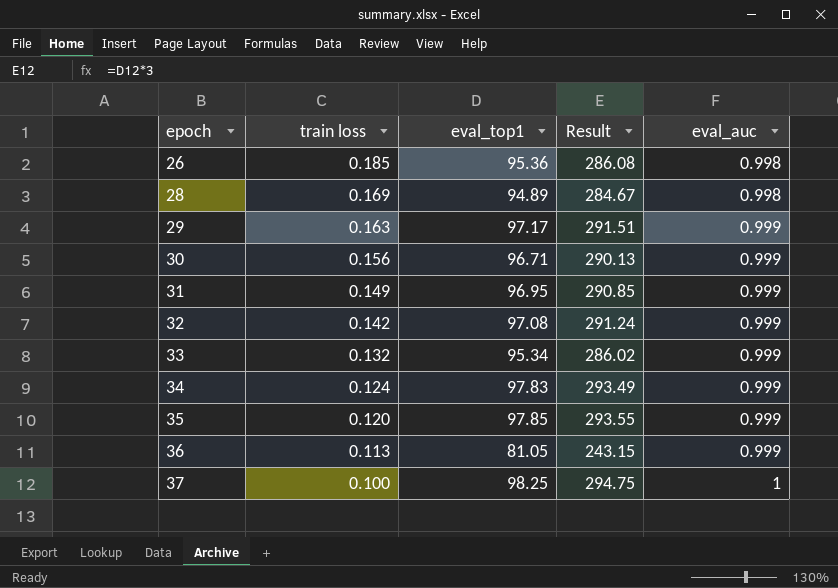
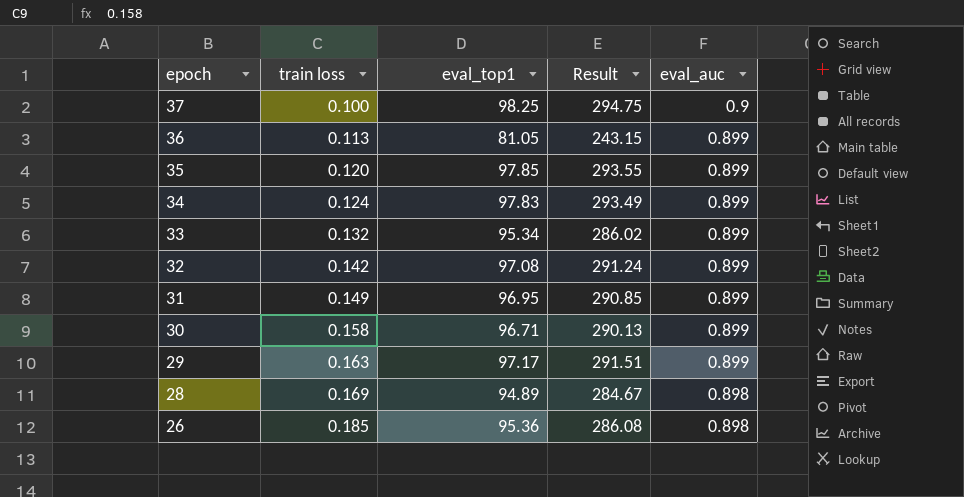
row order: epoch ascending -> epoch descending
37 | eval_auc: 1 -> 0.9
36 | eval_auc: 0.999 -> 0.899
35 | eval_auc: 0.999 -> 0.899
34 | eval_auc: 0.999 -> 0.899
33 | eval_auc: 0.999 -> 0.899
32 | eval_auc: 0.999 -> 0.899
31 | eval_auc: 0.999 -> 0.899
30 | train loss: 0.156 -> 0.158
30 | eval_auc: 0.999 -> 0.899
29 | eval_auc: 0.999 -> 0.899
28 | eval_auc: 0.998 -> 0.898
26 | eval_auc: 0.998 -> 0.898

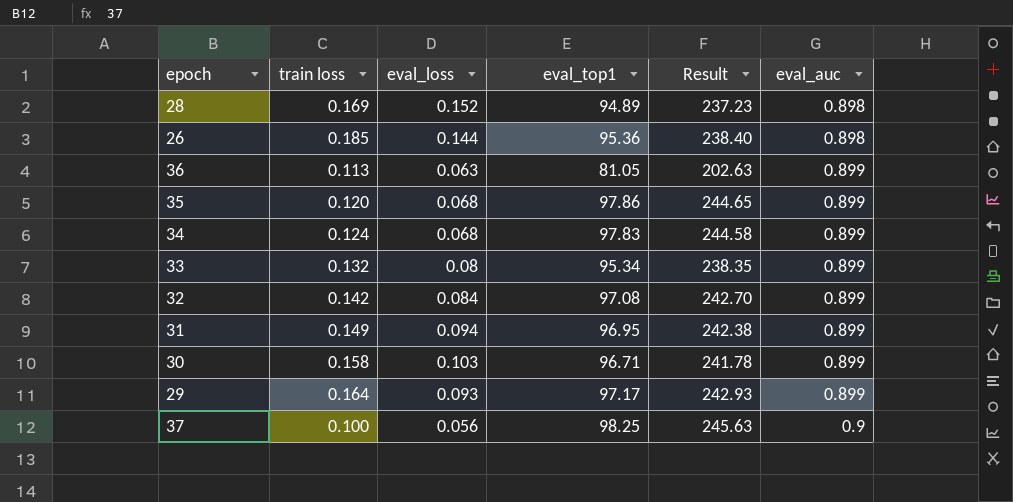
row order: epoch descending -> eval_auc ascending
column eval_loss | position: none -> 3
column Result | formula: [eval_top1] * 3 -> [eval_top1] * 2.5
35 | eval_top1: 97.85 -> 97.86
29 | train loss: 0.163 -> 0.164

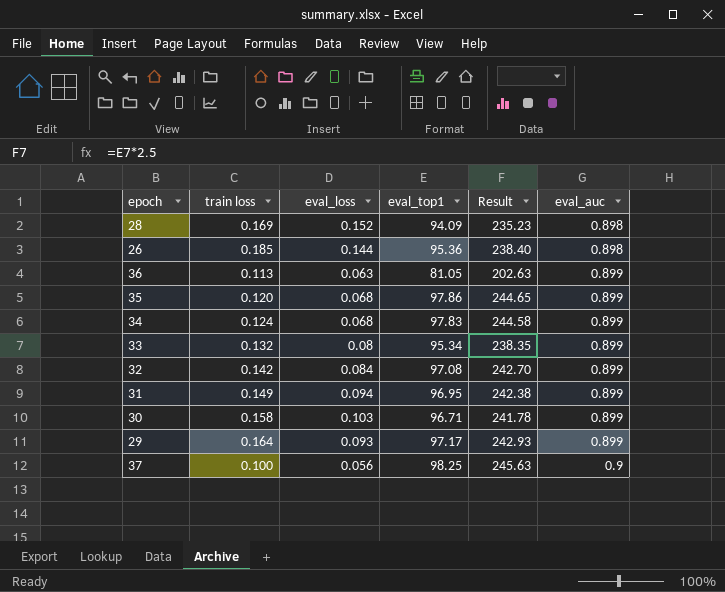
28 | eval_top1: 94.89 -> 94.09
28 | Result: 237.23 -> 235.23

